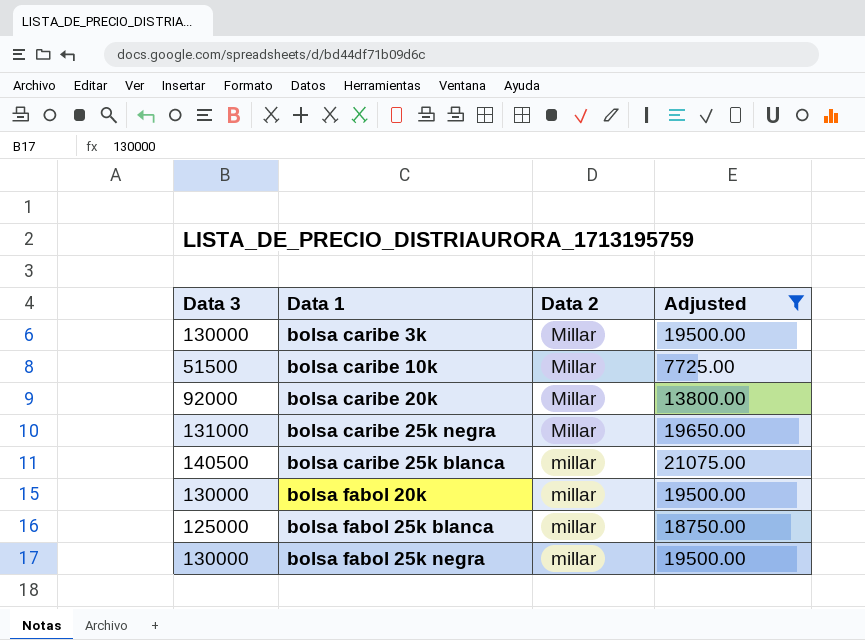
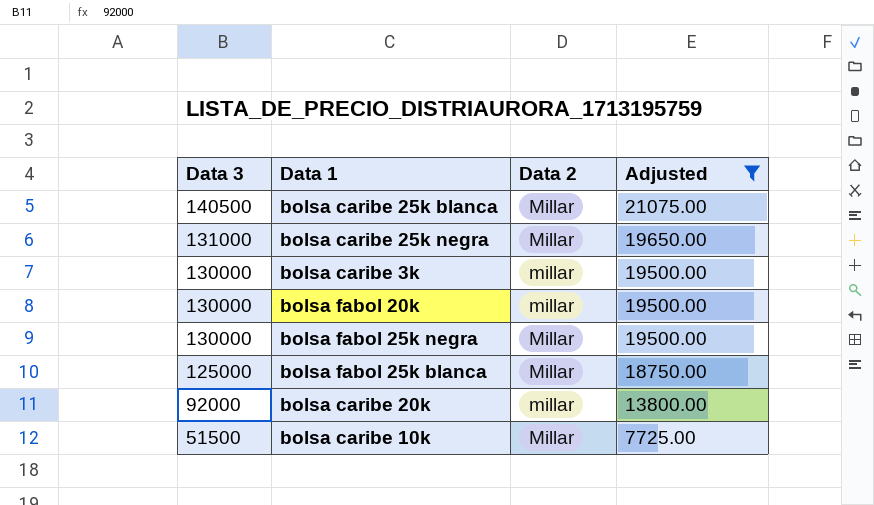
row order: none -> Data 3 descending
bolsa caribe 25k blanca | Data 2: millar -> Millar
bolsa caribe 3k | Data 2: Millar -> millar
bolsa fabol 25k negra | Data 2: millar -> Millar
bolsa fabol 25k blanca | Data 2: millar -> Millar
bolsa caribe 20k | Data 2: Millar -> millar

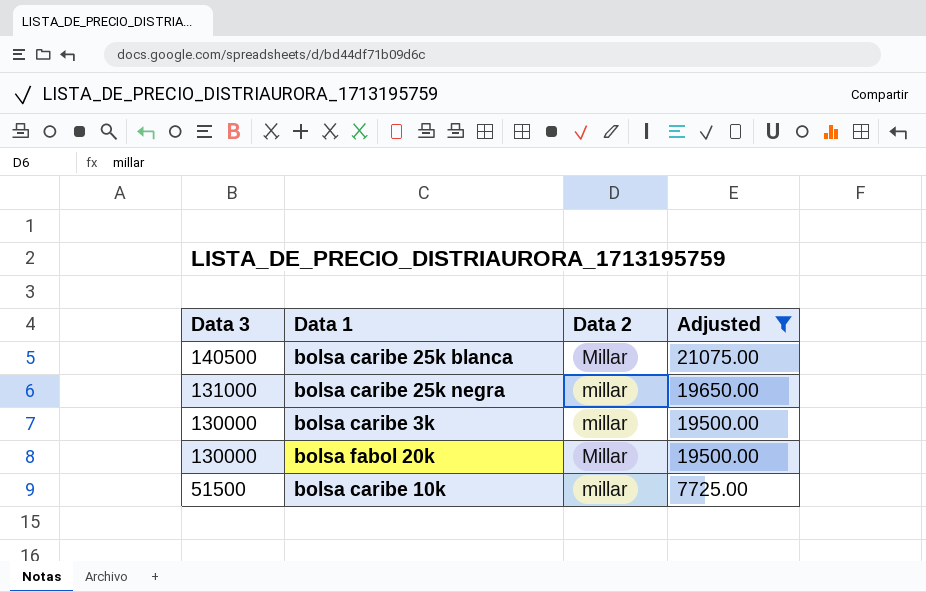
row bolsa fabol 25k negra: 130000 | Millar | 19500.00 -> none
row bolsa fabol 25k blanca: 125000 | Millar | 18750.00 -> none
row bolsa caribe 20k: 92000 | millar | 13800.00 -> none
bolsa caribe 25k negra | Data 2: Millar -> millar
bolsa fabol 20k | Data 2: millar -> Millar
bolsa caribe 10k | Data 2: Millar -> millar

